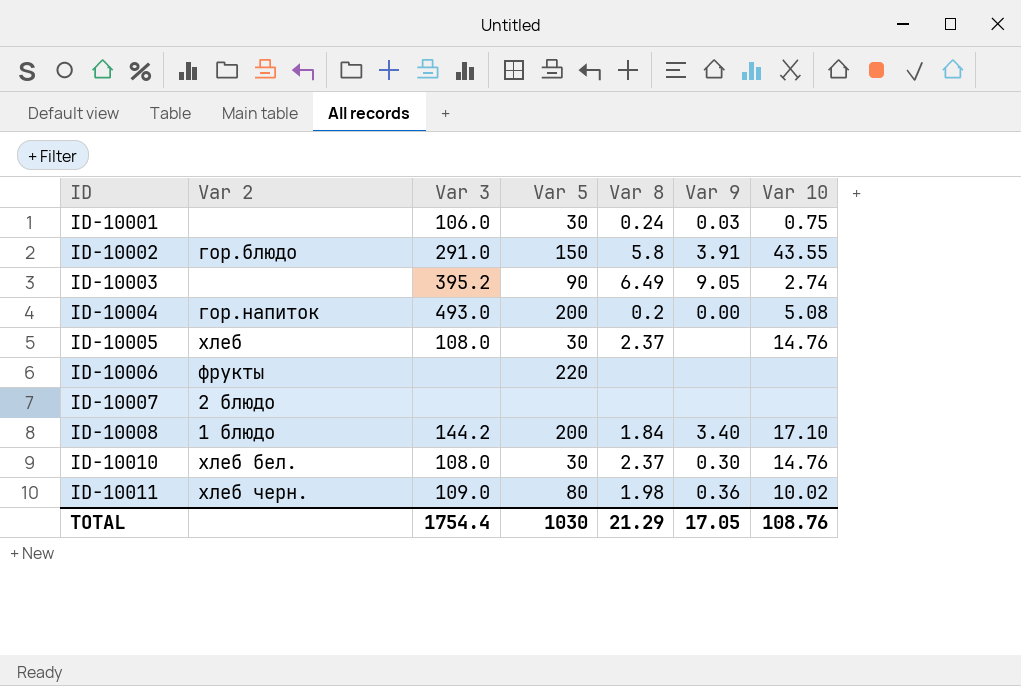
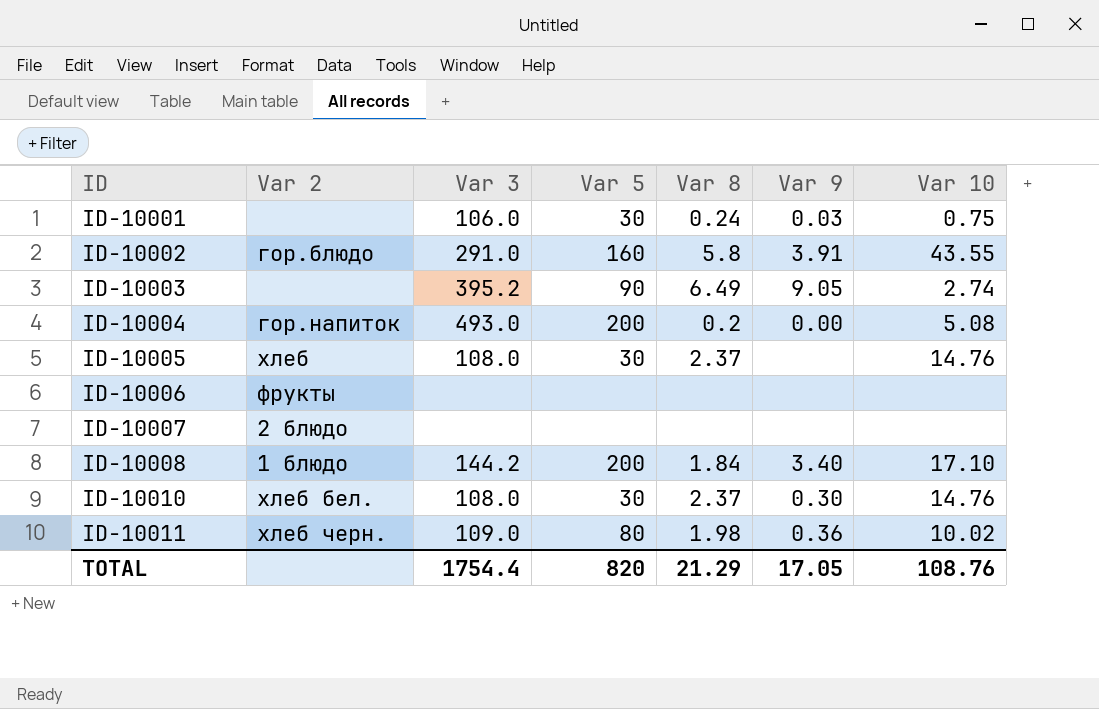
ID-10002 | Var 5: 150 -> 160
ID-10006 | Var 5: 220 -> none
TOTAL | Var 5: 1030 -> 820

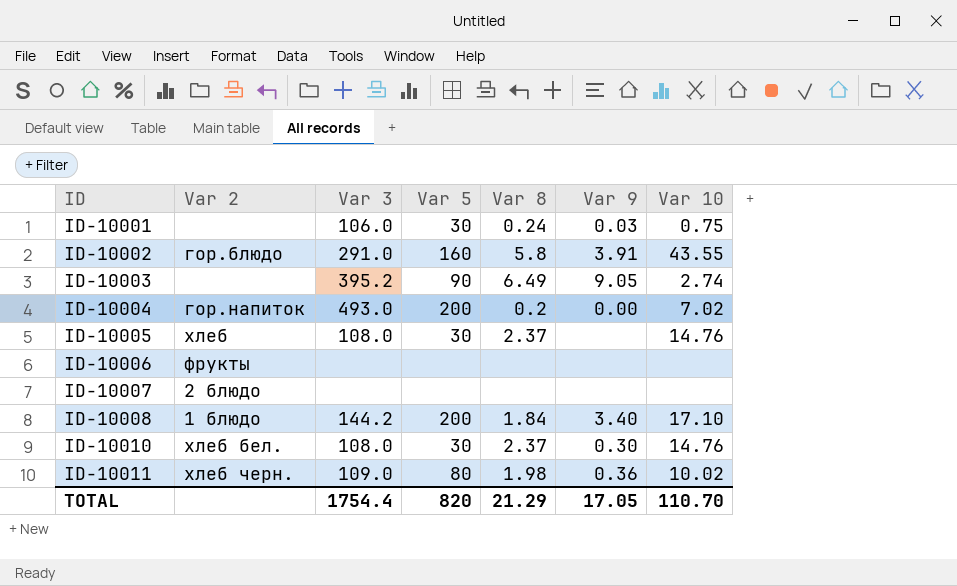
ID-10004 | Var 10: 5.08 -> 7.02
TOTAL | Var 10: 108.76 -> 110.70

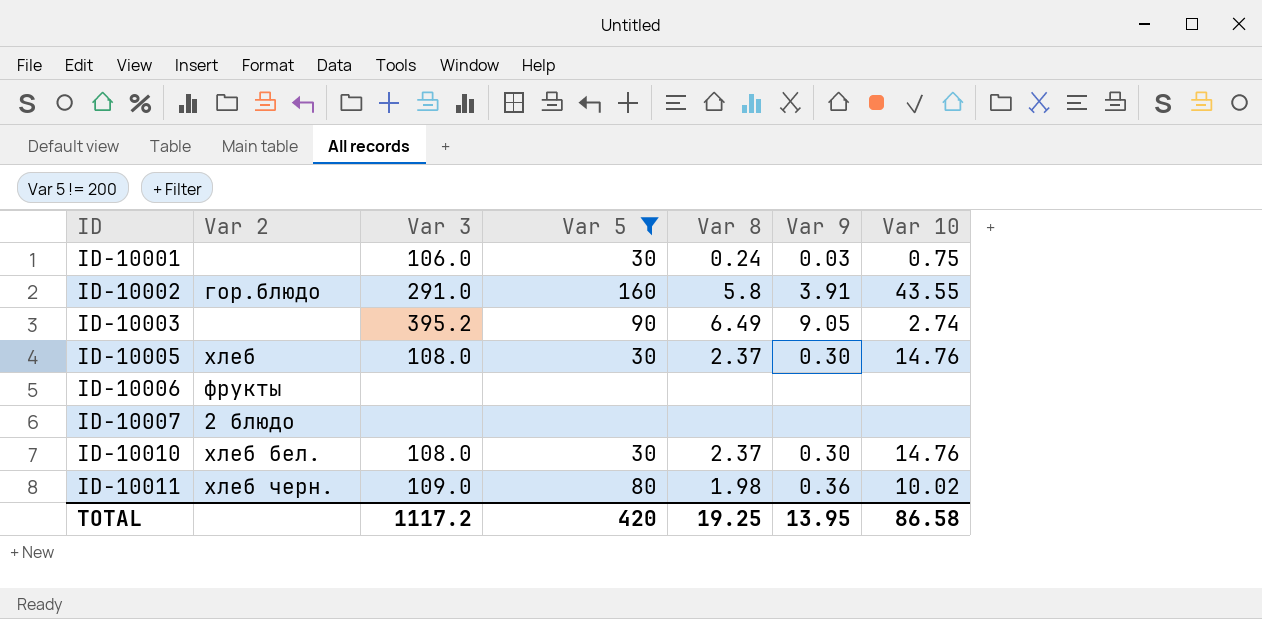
filter: none -> Var 5 != 200
ID-10005 | Var 9: none -> 0.30
TOTAL | Var 3: 1754.4 -> 1117.2
TOTAL | Var 5: 820 -> 420
TOTAL | Var 8: 21.29 -> 19.25
TOTAL | Var 9: 17.05 -> 13.95
TOTAL | Var 10: 110.70 -> 86.58

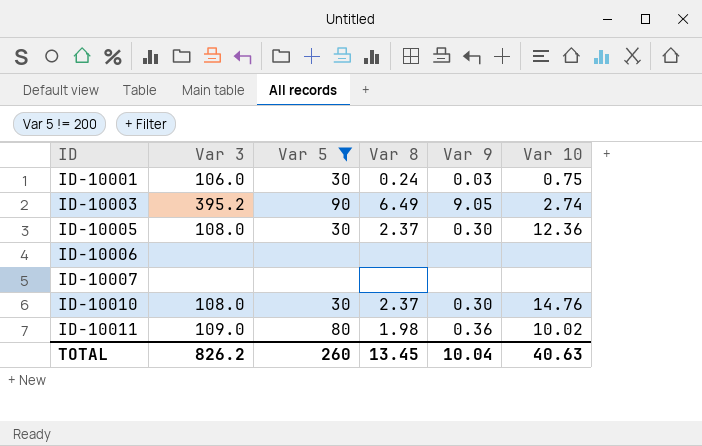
column Var 2 | position: 2 -> none
row ID-10002: гор.блюдо | 291.0 | 160 | 5.8 | 3.91 | 43.55 -> none
ID-10005 | Var 10: 14.76 -> 12.36
TOTAL | Var 3: 1117.2 -> 826.2
TOTAL | Var 5: 420 -> 260
TOTAL | Var 8: 19.25 -> 13.45
TOTAL | Var 9: 13.95 -> 10.04
TOTAL | Var 10: 86.58 -> 40.63

